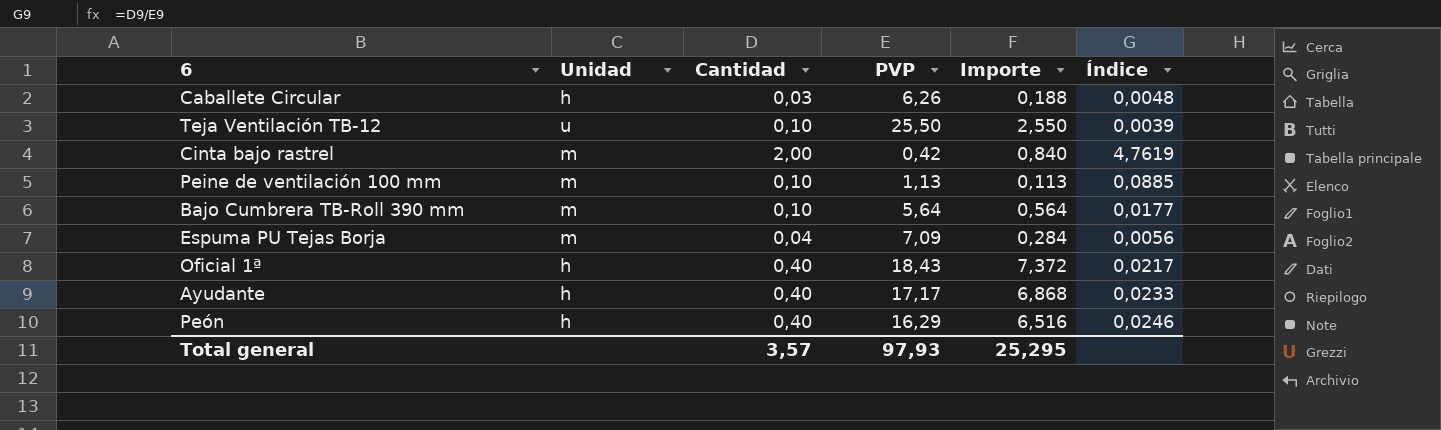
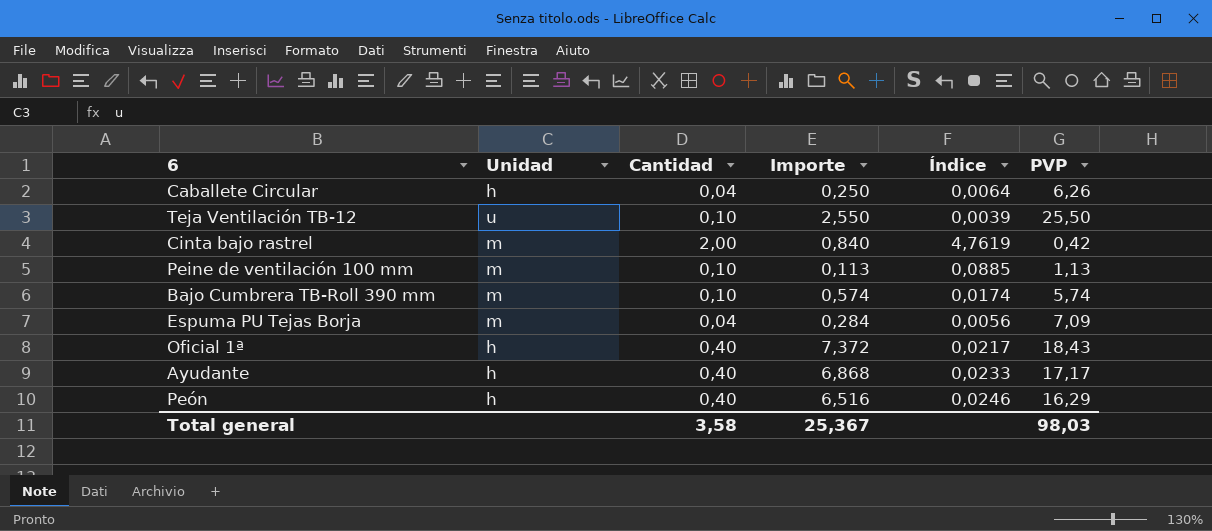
column PVP | position: 4 -> 6
Caballete Circular | Cantidad: 0,03 -> 0,04
Caballete Circular | Importe: 0,188 -> 0,250
Caballete Circular | Índice: 0,0048 -> 0,0064
Bajo Cumbrera TB-Roll 390 mm | Importe: 0,564 -> 0,574
Bajo Cumbrera TB-Roll 390 mm | Índice: 0,0177 -> 0,0174
Bajo Cumbrera TB-Roll 390 mm | PVP: 5,64 -> 5,74
Total general | Cantidad: 3,57 -> 3,58
Total general | Importe: 25,295 -> 25,367
Total general | PVP: 97,93 -> 98,03

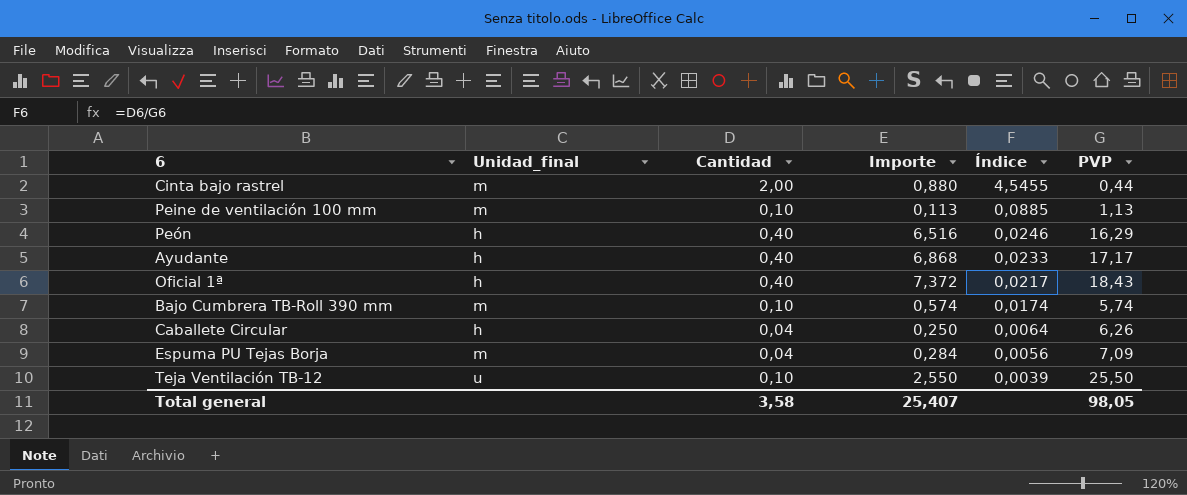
row order: none -> Índice descending
column name: Unidad -> Unidad_final
Cinta bajo rastrel | Importe: 0,840 -> 0,880
Cinta bajo rastrel | Índice: 4,7619 -> 4,5455
Cinta bajo rastrel | PVP: 0,42 -> 0,44
Total general | Importe: 25,367 -> 25,407
Total general | PVP: 98,03 -> 98,05

